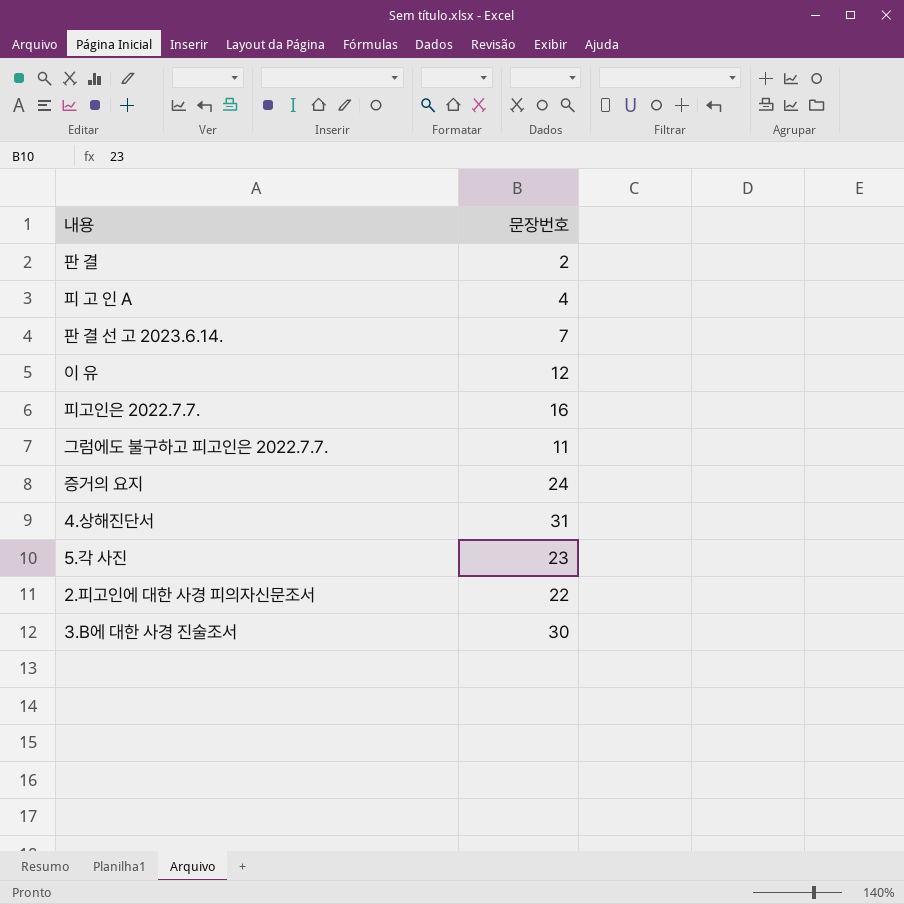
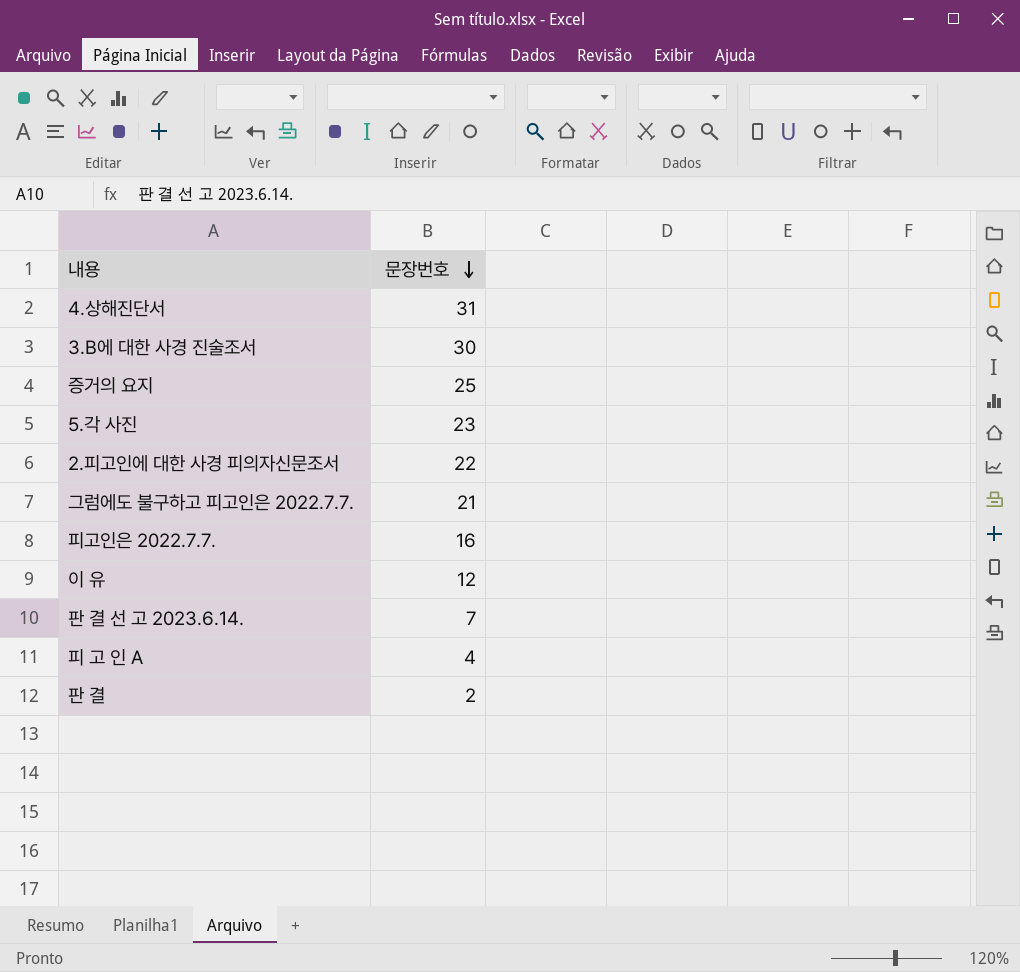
row order: none -> 문장번호 descending
증거의 요지 | 문장번호: 24 -> 25
그럼에도 불구하고 피고인은 2022.7.7. | 문장번호: 11 -> 21

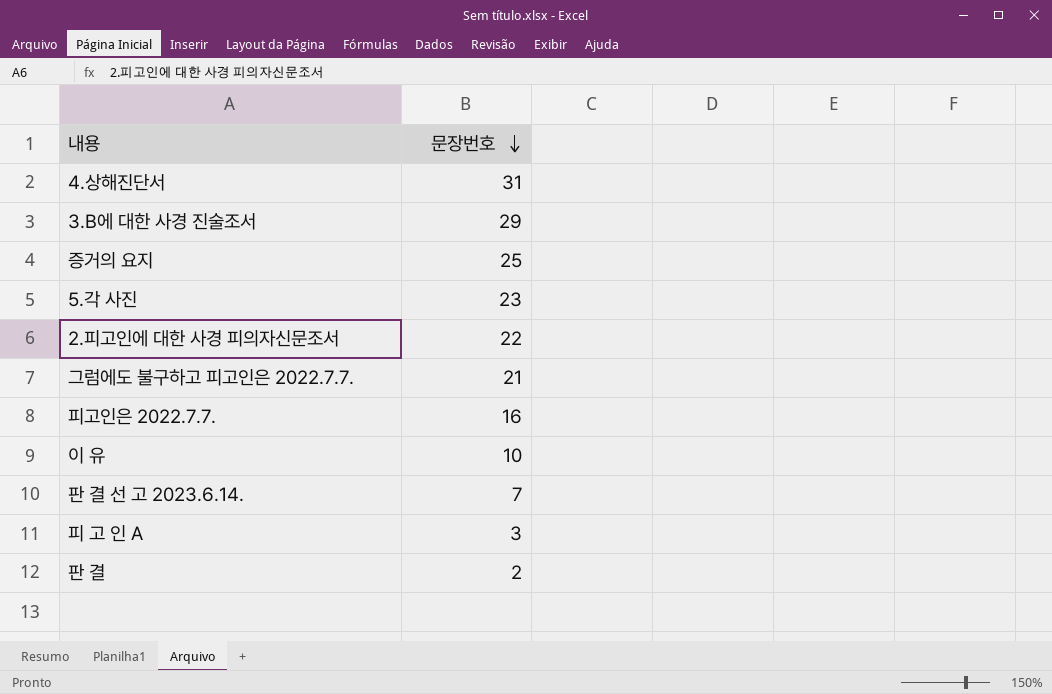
3.B에 대한 사경 진술조서 | 문장번호: 30 -> 29
이 유 | 문장번호: 12 -> 10
피 고 인 A | 문장번호: 4 -> 3

